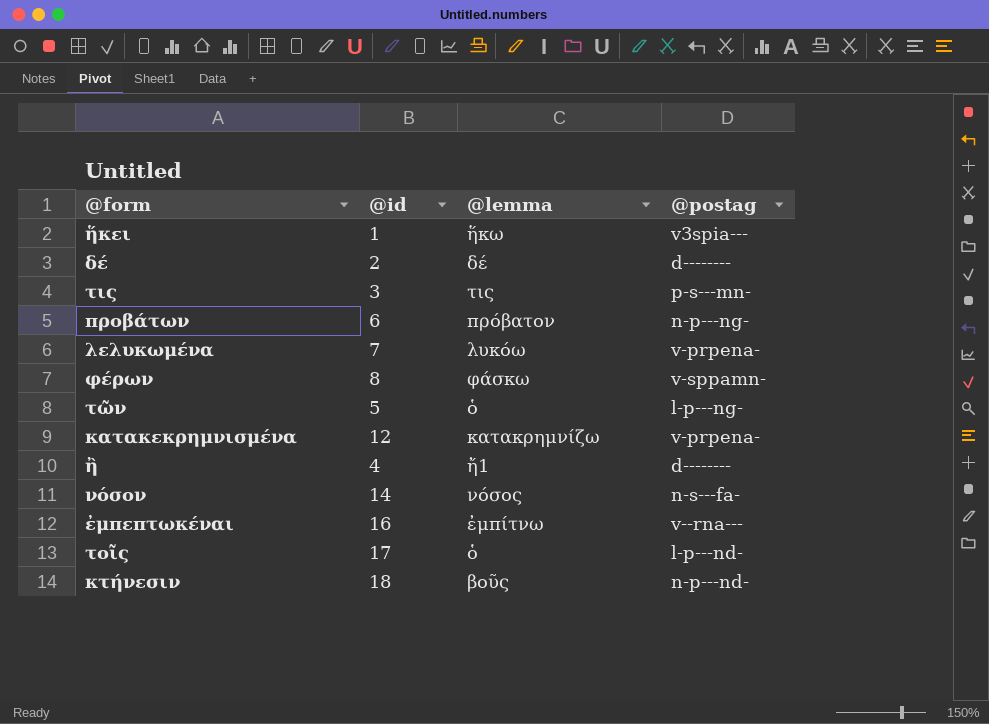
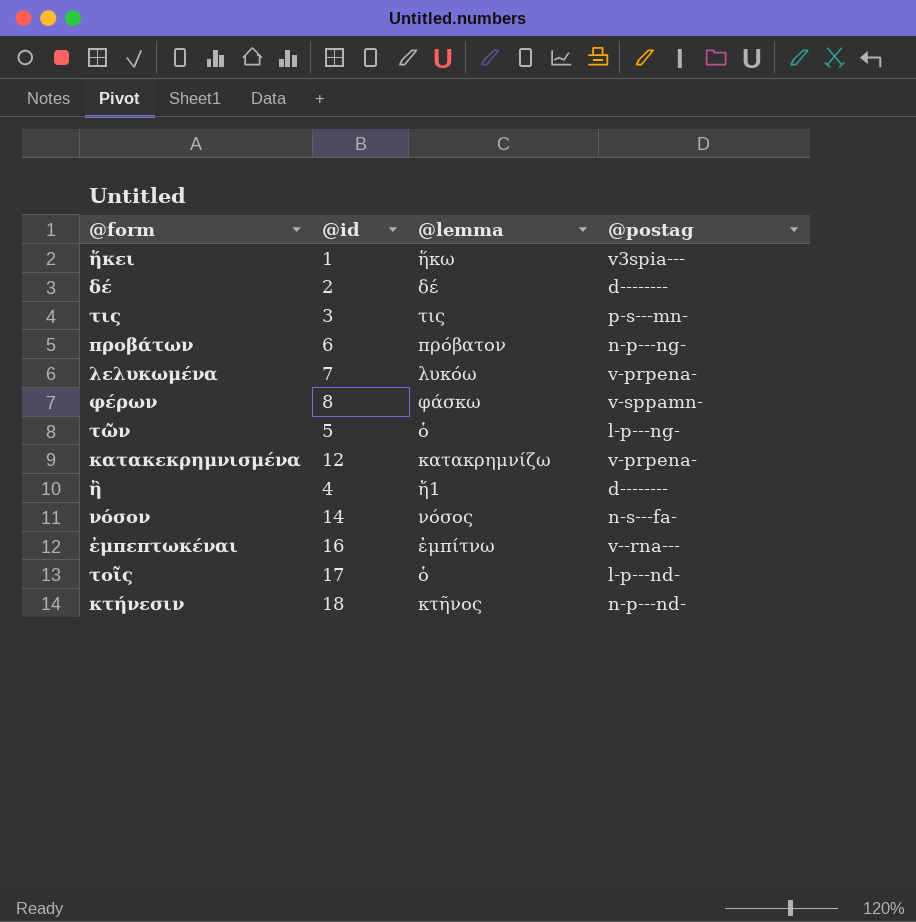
κτήνεσιν | @lemma: βοῦς -> κτῆνος

